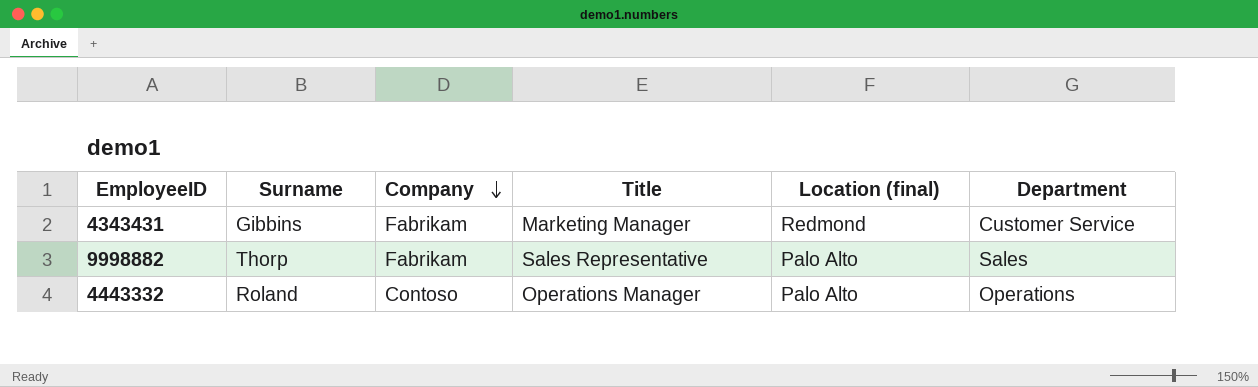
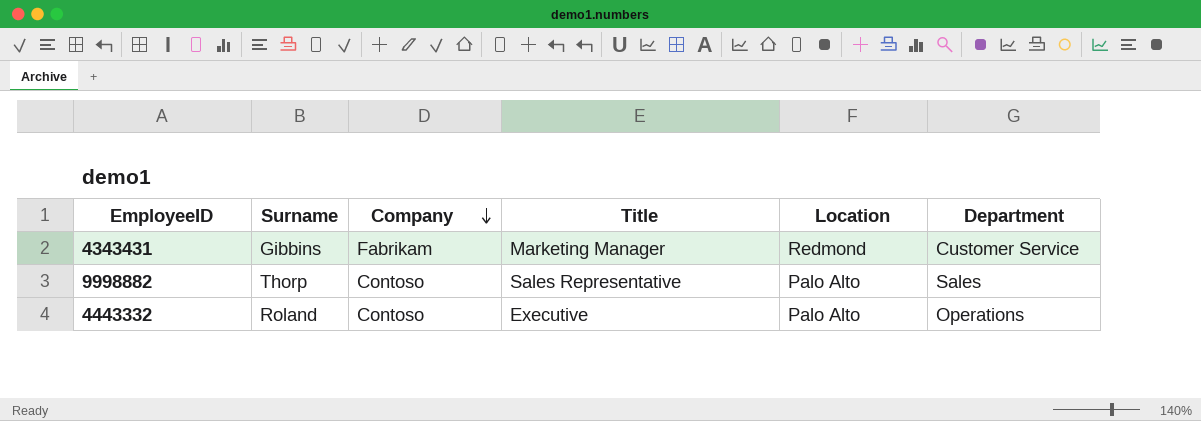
column name: Location (final) -> Location
9998882 | Company: Fabrikam -> Contoso
4443332 | Title: Operations Manager -> Executive

